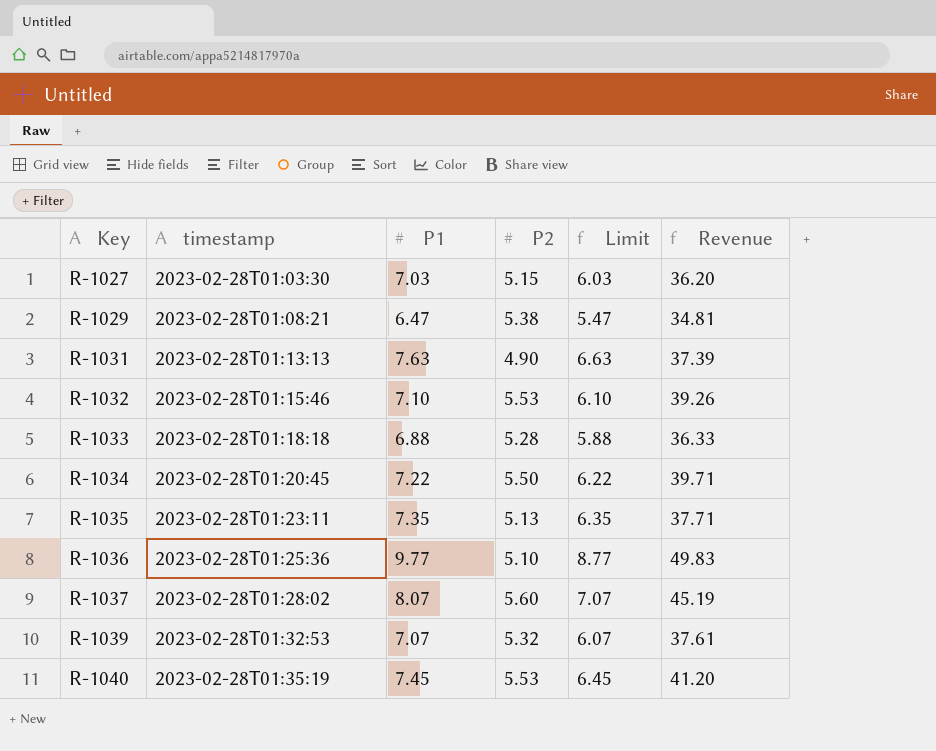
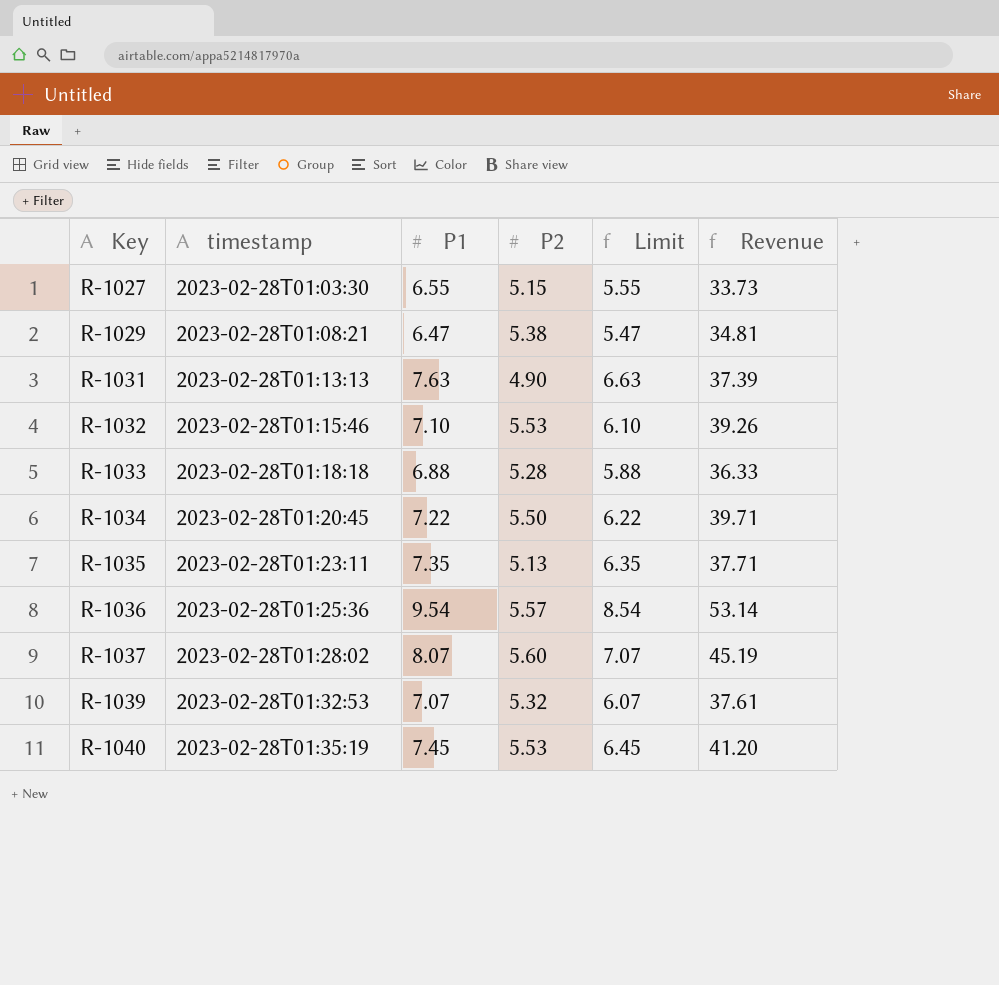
R-1027 | P1: 7.03 -> 6.55
R-1027 | Limit: 6.03 -> 5.55
R-1027 | Revenue: 36.20 -> 33.73
R-1036 | P1: 9.77 -> 9.54
R-1036 | P2: 5.10 -> 5.57
R-1036 | Limit: 8.77 -> 8.54
R-1036 | Revenue: 49.83 -> 53.14

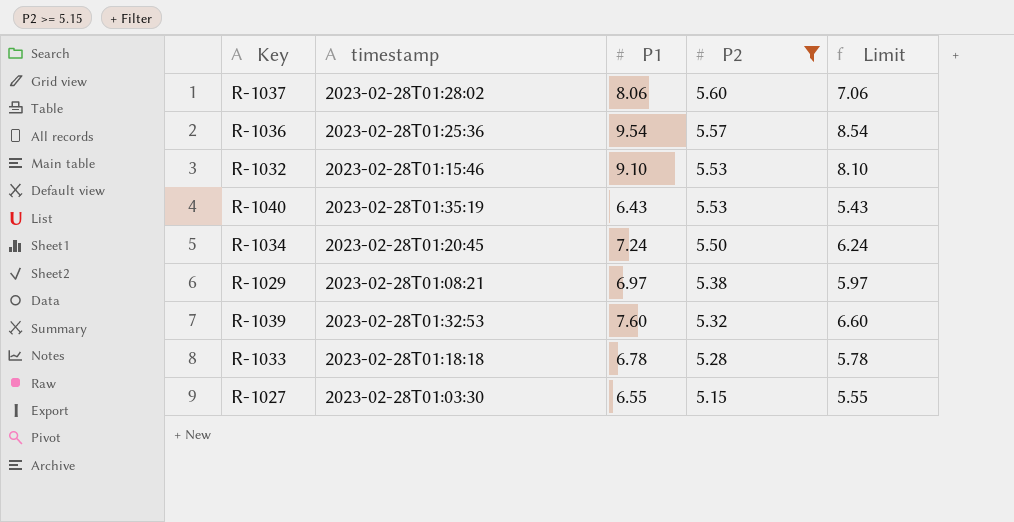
filter: none -> P2 >= 5.15
row order: Key ascending -> P2 descending
column Revenue | formula: [P1] * [P2] -> none
R-1037 | P1: 8.07 -> 8.06
R-1037 | Limit: 7.07 -> 7.06
R-1032 | P1: 7.10 -> 9.10
R-1032 | Limit: 6.10 -> 8.10
R-1040 | P1: 7.45 -> 6.43
R-1040 | Limit: 6.45 -> 5.43
R-1034 | P1: 7.22 -> 7.24
R-1034 | Limit: 6.22 -> 6.24
R-1029 | P1: 6.47 -> 6.97
R-1029 | Limit: 5.47 -> 5.97
R-1039 | P1: 7.07 -> 7.60
R-1039 | Limit: 6.07 -> 6.60
R-1033 | P1: 6.88 -> 6.78
R-1033 | Limit: 5.88 -> 5.78

